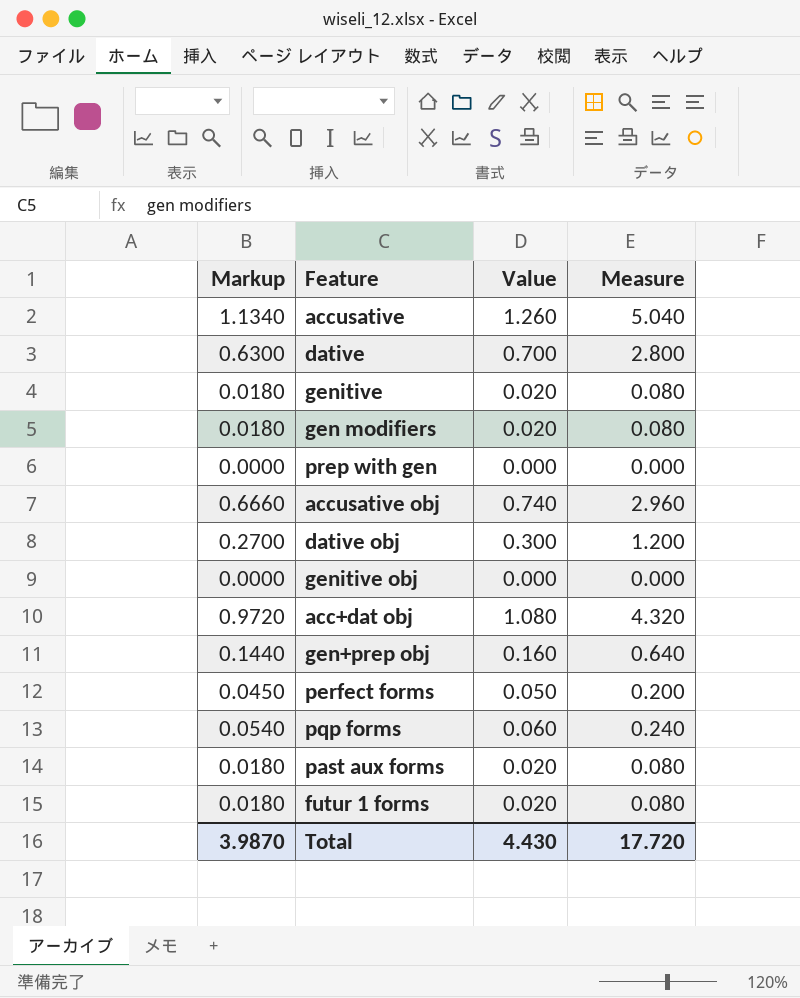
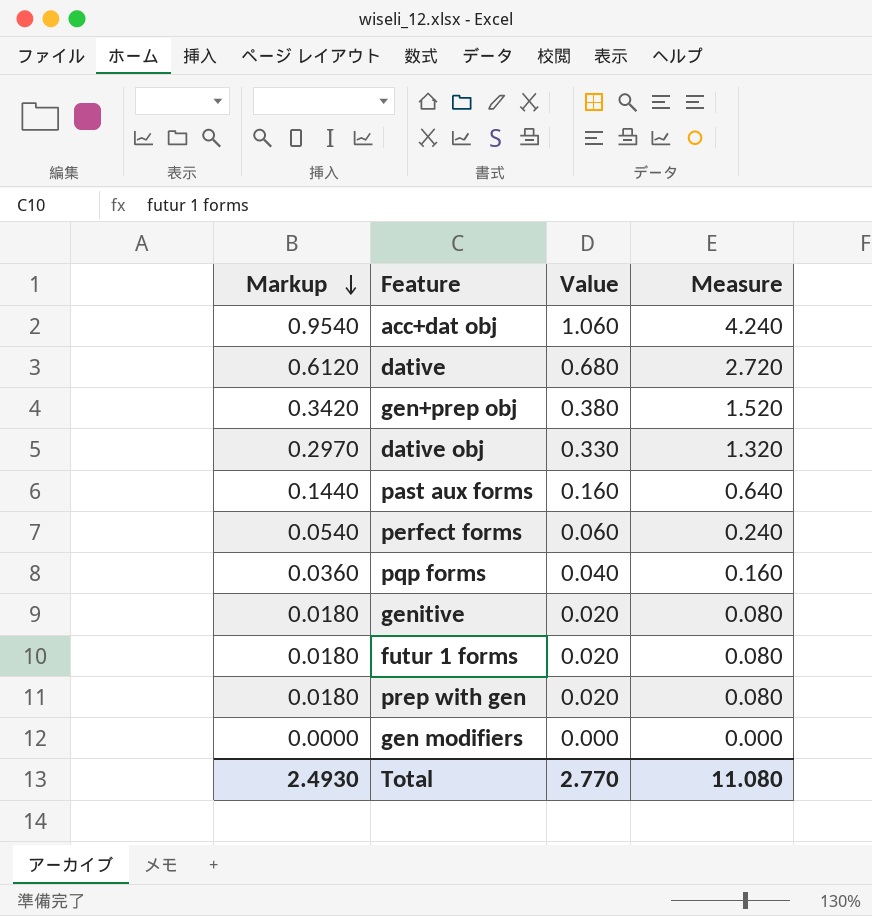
row order: none -> Markup descending
row accusative: 1.1340 | 1.260 | 5.040 -> none
row accusative obj: 0.6660 | 0.740 | 2.960 -> none
row genitive obj: 0.0000 | 0.000 | 0.000 -> none
acc+dat obj | Markup: 0.9720 -> 0.9540
acc+dat obj | Value: 1.080 -> 1.060
acc+dat obj | Measure: 4.320 -> 4.240
dative | Markup: 0.6300 -> 0.6120
dative | Value: 0.700 -> 0.680
dative | Measure: 2.800 -> 2.720
gen+prep obj | Markup: 0.1440 -> 0.3420
gen+prep obj | Value: 0.160 -> 0.380
gen+prep obj | Measure: 0.640 -> 1.520
dative obj | Markup: 0.2700 -> 0.2970
dative obj | Value: 0.300 -> 0.330
dative obj | Measure: 1.200 -> 1.320
past aux forms | Markup: 0.0180 -> 0.1440
past aux forms | Value: 0.020 -> 0.160
past aux forms | Measure: 0.080 -> 0.640
perfect forms | Markup: 0.0450 -> 0.0540
perfect forms | Value: 0.050 -> 0.060
perfect forms | Measure: 0.200 -> 0.240
pqp forms | Markup: 0.0540 -> 0.0360
pqp forms | Value: 0.060 -> 0.040
pqp forms | Measure: 0.240 -> 0.160
prep with gen | Markup: 0.0000 -> 0.0180
prep with gen | Value: 0.000 -> 0.020
prep with gen | Measure: 0.000 -> 0.080
gen modifiers | Markup: 0.0180 -> 0.0000
gen modifiers | Value: 0.020 -> 0.000
gen modifiers | Measure: 0.080 -> 0.000
Total | Markup: 3.9870 -> 2.4930
Total | Value: 4.430 -> 2.770
Total | Measure: 17.720 -> 11.080

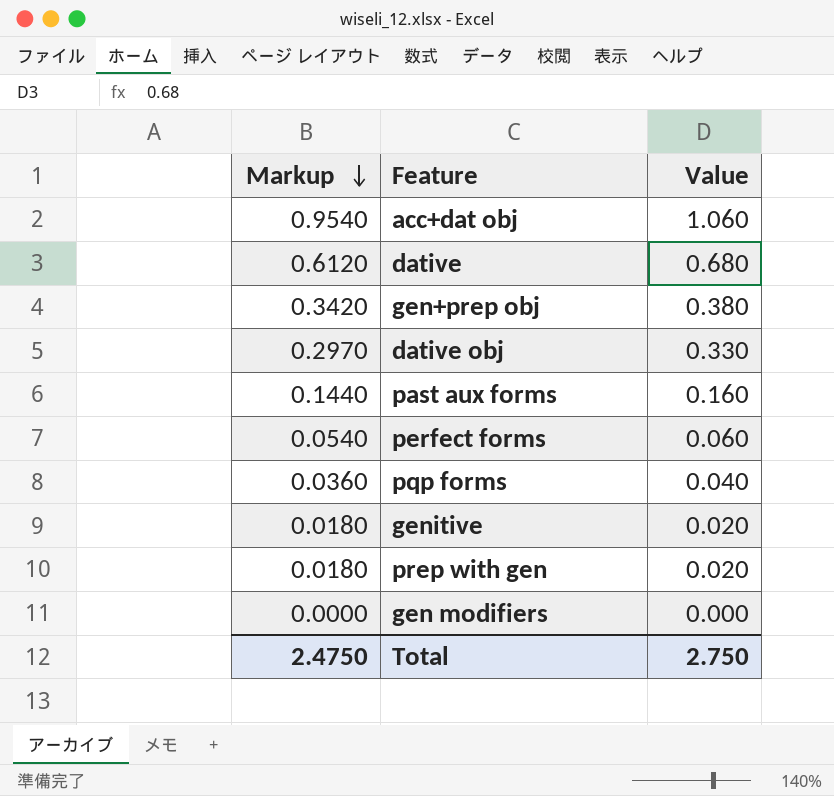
column Measure | formula: [Value] * 4 -> none
row futur 1 forms: 0.0180 | 0.020 | 0.080 -> none
Total | Markup: 2.4930 -> 2.4750
Total | Value: 2.770 -> 2.750

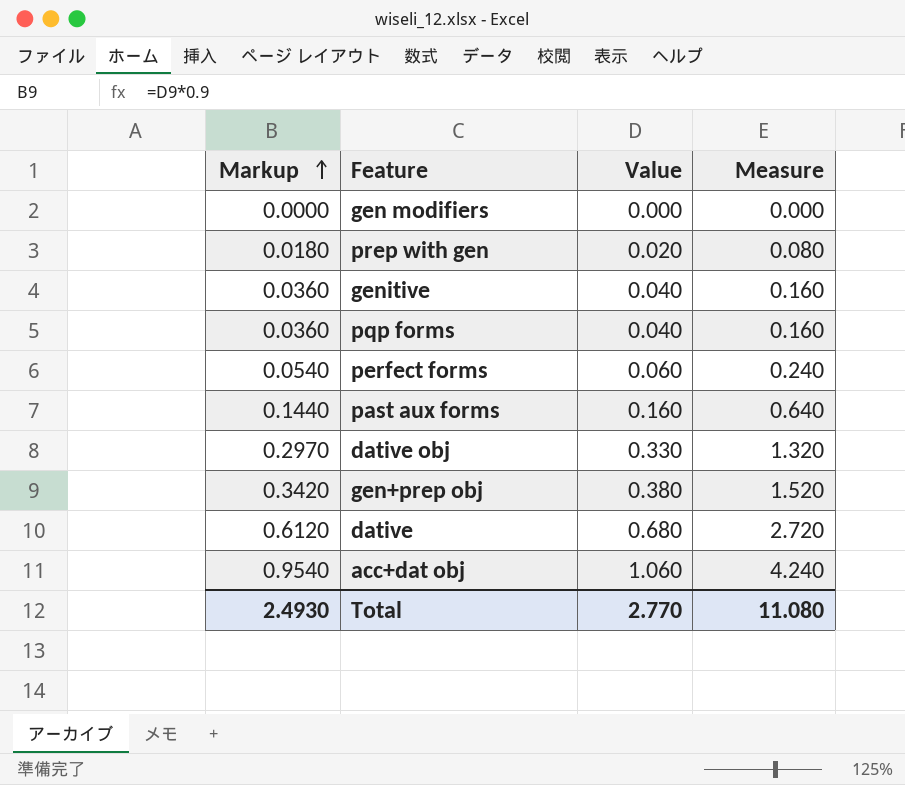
row order: Markup descending -> Markup ascending
column Measure | formula: none -> [Value] * 4
genitive | Markup: 0.0180 -> 0.0360
genitive | Value: 0.020 -> 0.040
Total | Markup: 2.4750 -> 2.4930
Total | Value: 2.750 -> 2.770

